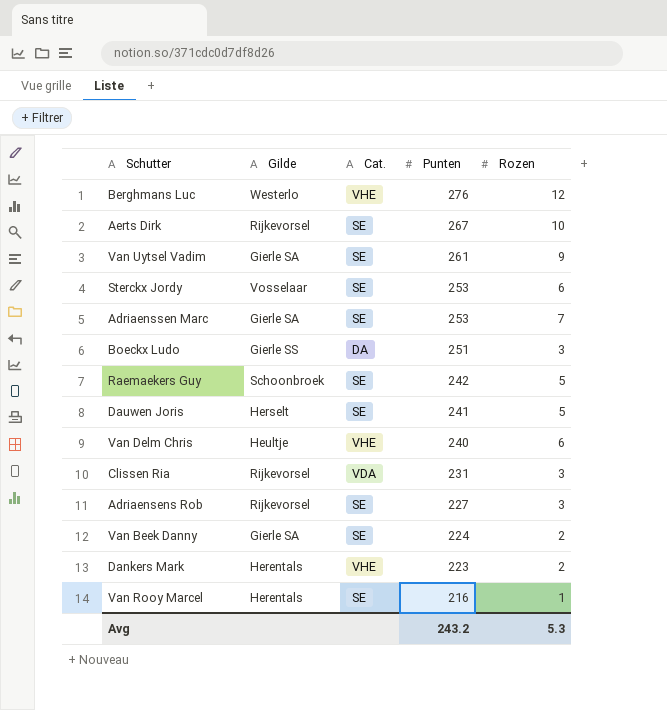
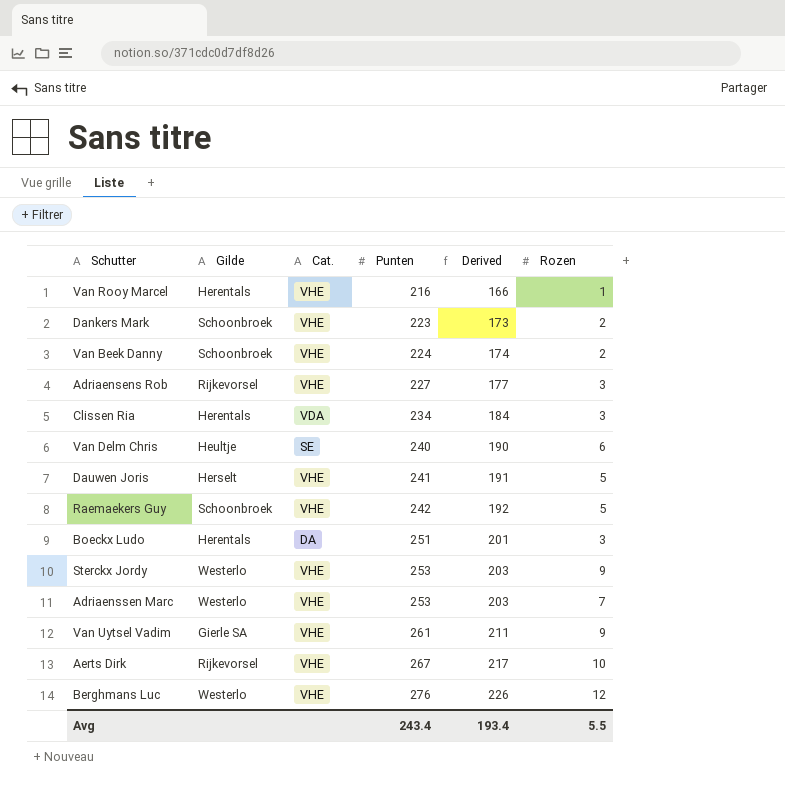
row order: Punten descending -> Punten ascending
column Derived | formula: none -> [Punten] - 50
Van Rooy Marcel | Cat.: SE -> VHE
Dankers Mark | Gilde: Herentals -> Schoonbroek
Van Beek Danny | Gilde: Gierle SA -> Schoonbroek
Van Beek Danny | Cat.: SE -> VHE
Adriaensens Rob | Cat.: SE -> VHE
Clissen Ria | Gilde: Rijkevorsel -> Herentals
Clissen Ria | Punten: 231 -> 234
Van Delm Chris | Cat.: VHE -> SE
Dauwen Joris | Cat.: SE -> VHE
Raemaekers Guy | Cat.: SE -> VHE
Boeckx Ludo | Gilde: Gierle SS -> Herentals
Sterckx Jordy | Gilde: Vosselaar -> Westerlo
Sterckx Jordy | Cat.: SE -> VHE
Sterckx Jordy | Rozen: 6 -> 9
Adriaenssen Marc | Gilde: Gierle SA -> Westerlo
Adriaenssen Marc | Cat.: SE -> VHE
Van Uytsel Vadim | Cat.: SE -> VHE
Aerts Dirk | Cat.: SE -> VHE
Avg | Punten: 243.2 -> 243.4
Avg | Rozen: 5.3 -> 5.5

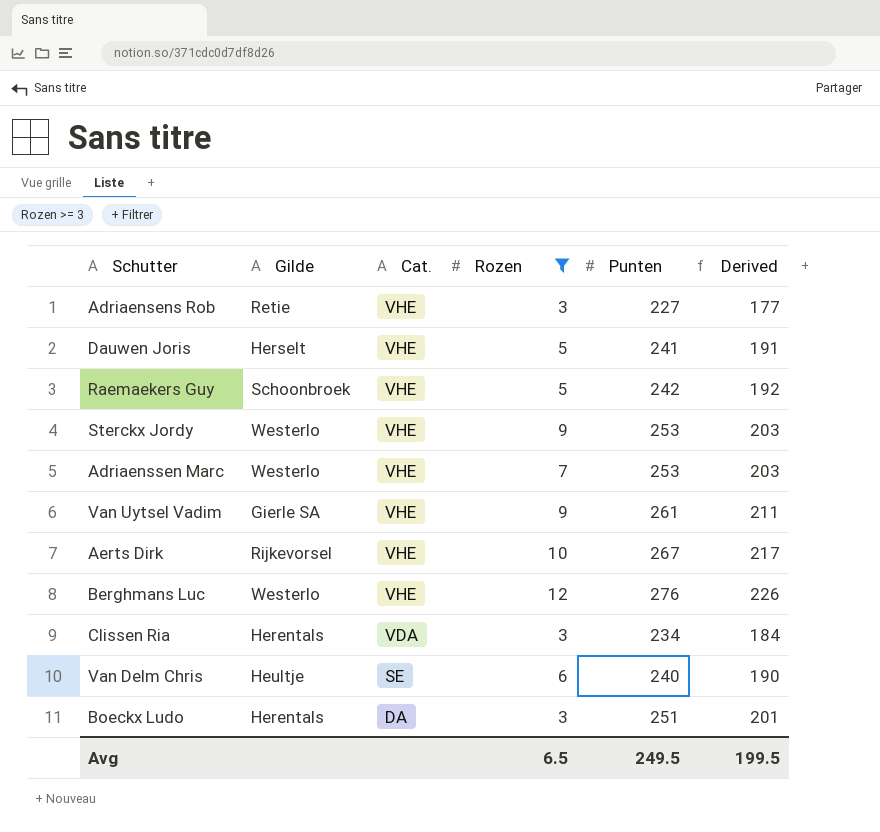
filter: none -> Rozen >= 3
row order: Punten ascending -> Cat. descending
column Rozen | position: 6 -> 4
Adriaensens Rob | Gilde: Rijkevorsel -> Retie
Avg | Rozen: 5.5 -> 6.5
Avg | Punten: 243.4 -> 249.5
Avg | Derived: 193.4 -> 199.5

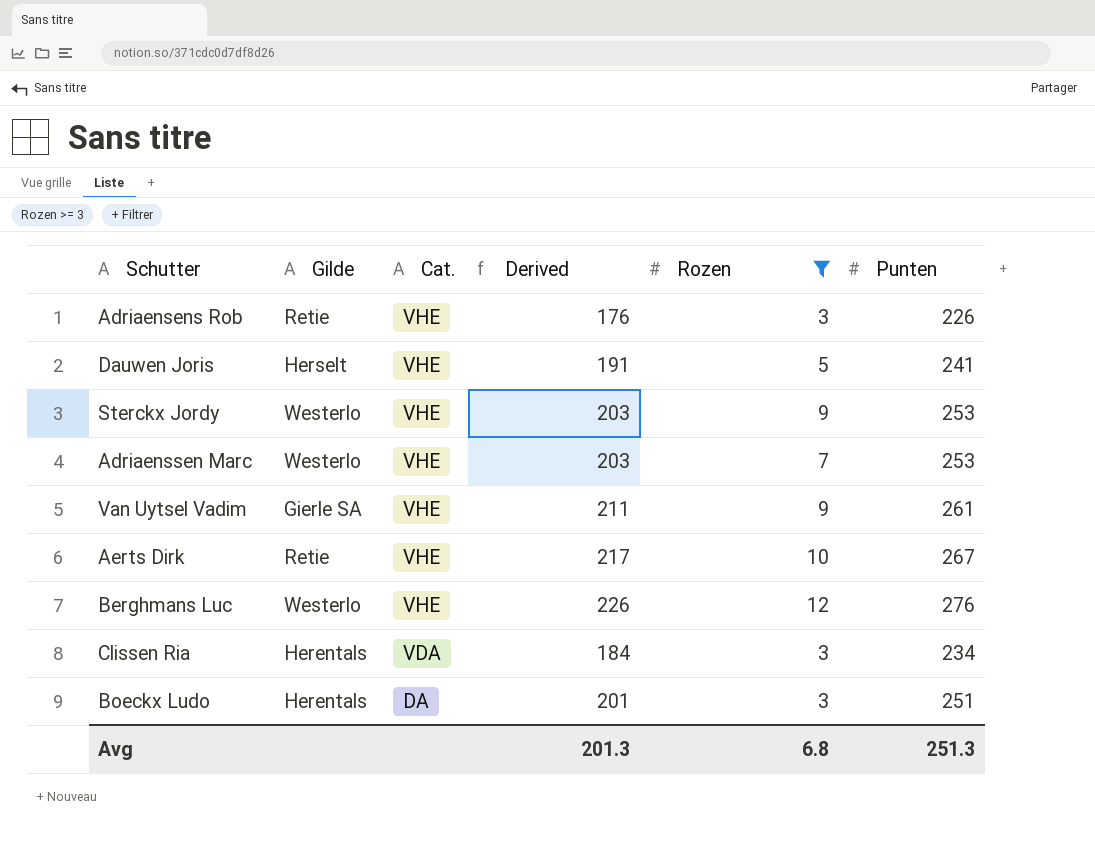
column Derived | position: 6 -> 4
row Raemaekers Guy: Schoonbroek | VHE | 5 | 242 | 192 -> none
row Van Delm Chris: Heultje | SE | 6 | 240 | 190 -> none
Adriaensens Rob | Derived: 177 -> 176
Adriaensens Rob | Punten: 227 -> 226
Aerts Dirk | Gilde: Rijkevorsel -> Retie
Avg | Derived: 199.5 -> 201.3
Avg | Rozen: 6.5 -> 6.8
Avg | Punten: 249.5 -> 251.3

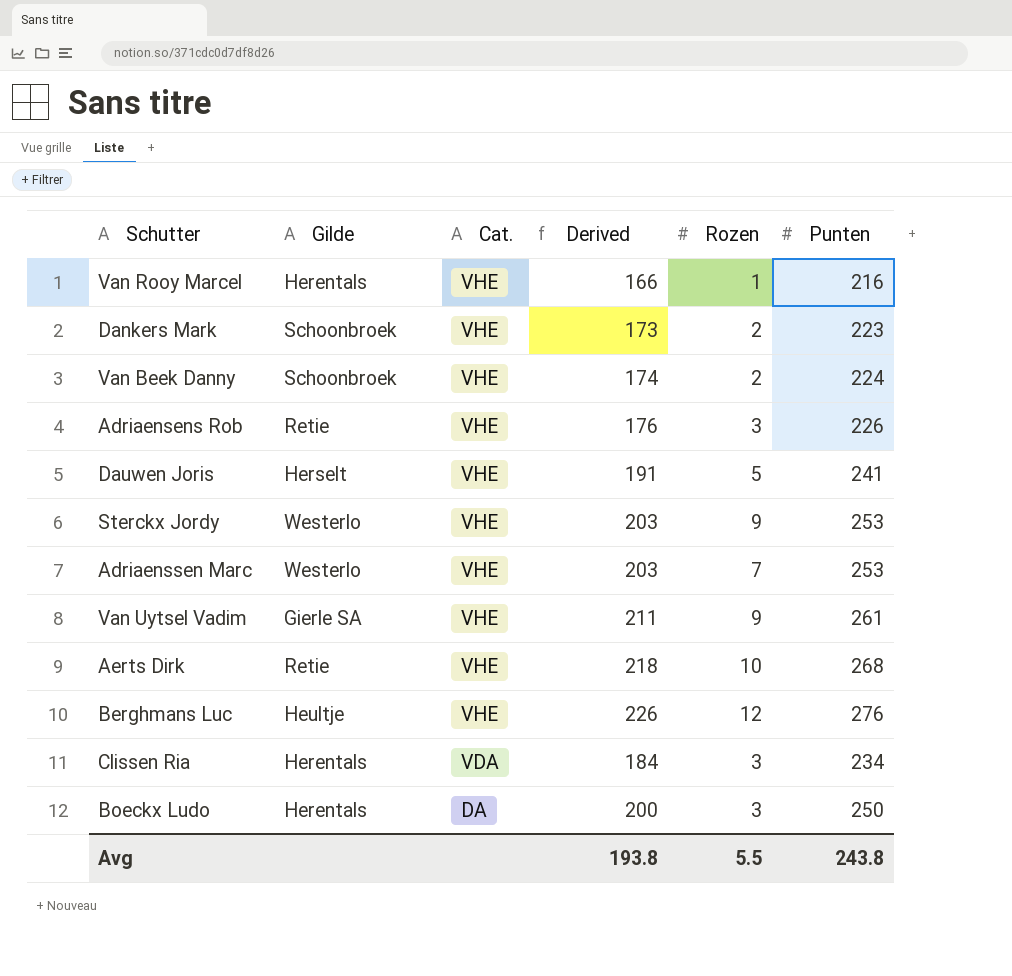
filter: Rozen >= 3 -> none
Aerts Dirk | Derived: 217 -> 218
Aerts Dirk | Punten: 267 -> 268
Berghmans Luc | Gilde: Westerlo -> Heultje
Boeckx Ludo | Derived: 201 -> 200
Boeckx Ludo | Punten: 251 -> 250
Avg | Derived: 201.3 -> 193.8
Avg | Rozen: 6.8 -> 5.5
Avg | Punten: 251.3 -> 243.8

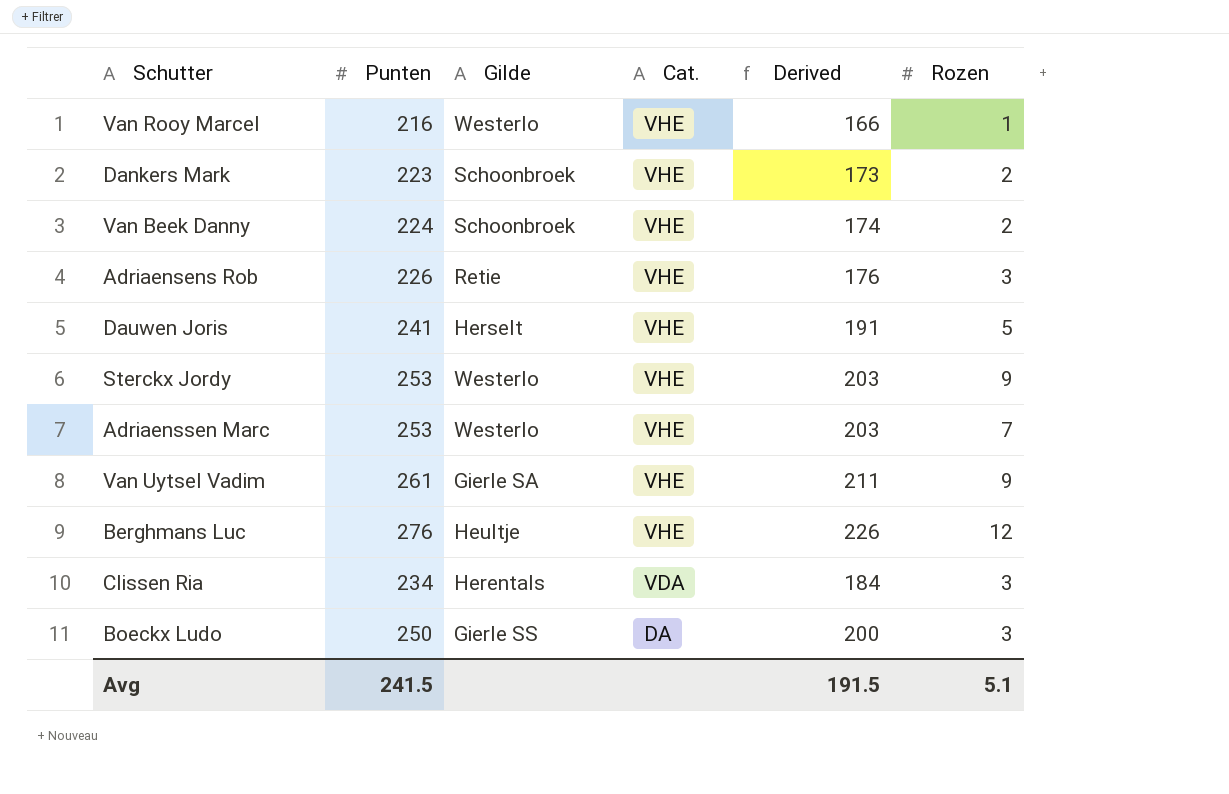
column Punten | position: 6 -> 2
row Aerts Dirk: Retie | VHE | 218 | 10 | 268 -> none
Van Rooy Marcel | Gilde: Herentals -> Westerlo
Boeckx Ludo | Gilde: Herentals -> Gierle SS
Avg | Punten: 243.8 -> 241.5
Avg | Derived: 193.8 -> 191.5
Avg | Rozen: 5.5 -> 5.1

